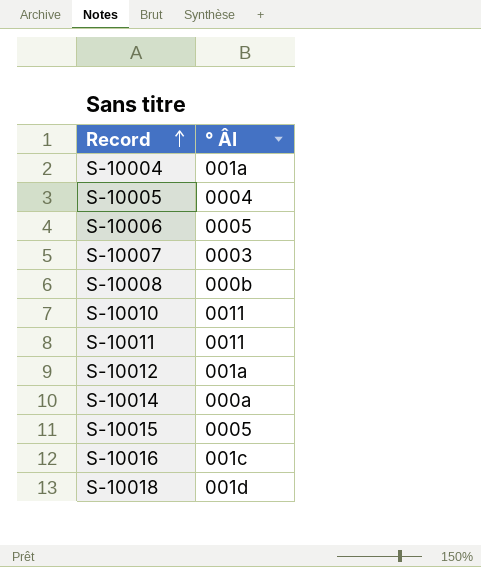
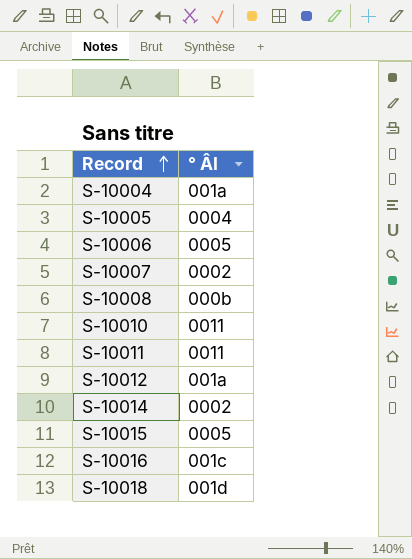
S-10007 | ° ÂI: 0003 -> 0002
S-10014 | ° ÂI: 000a -> 0002

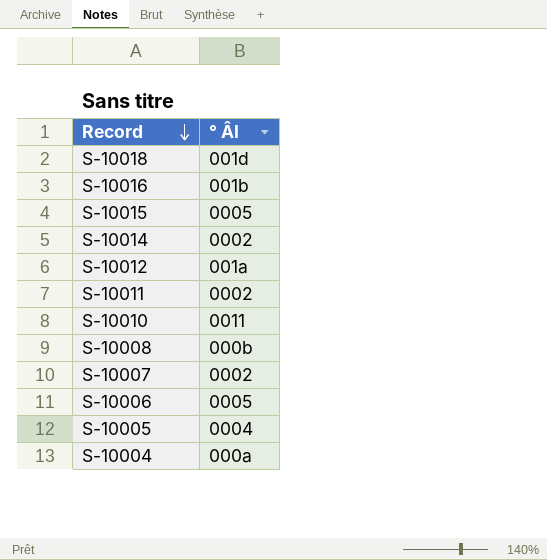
row order: Record ascending -> Record descending
S-10016 | ° ÂI: 001c -> 001b
S-10011 | ° ÂI: 0011 -> 0002
S-10004 | ° ÂI: 001a -> 000a

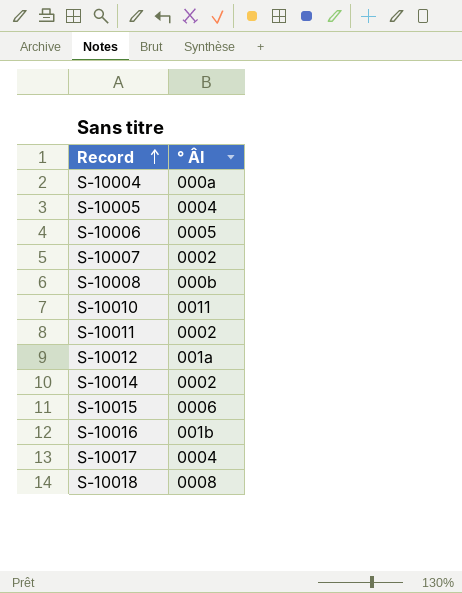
row order: Record descending -> Record ascending
S-10015 | ° ÂI: 0005 -> 0006
row S-10017: none -> 0004
S-10018 | ° ÂI: 001d -> 0008

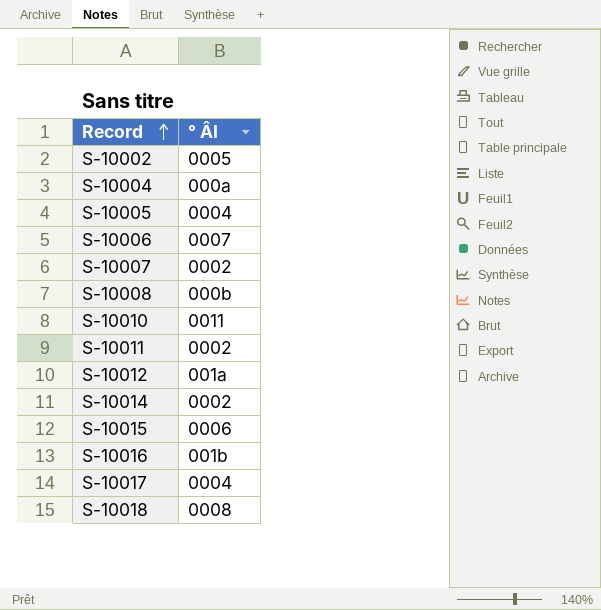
row S-10002: none -> 0005
S-10006 | ° ÂI: 0005 -> 0007

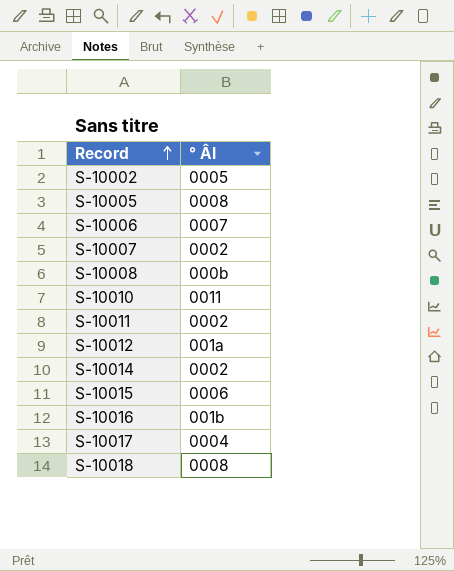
row S-10004: 000a -> none
S-10005 | ° ÂI: 0004 -> 0008

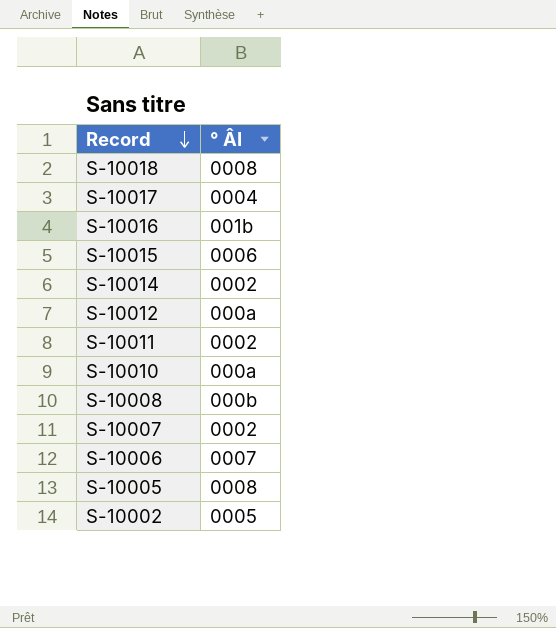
row order: Record ascending -> Record descending
S-10012 | ° ÂI: 001a -> 000a
S-10010 | ° ÂI: 0011 -> 000a

